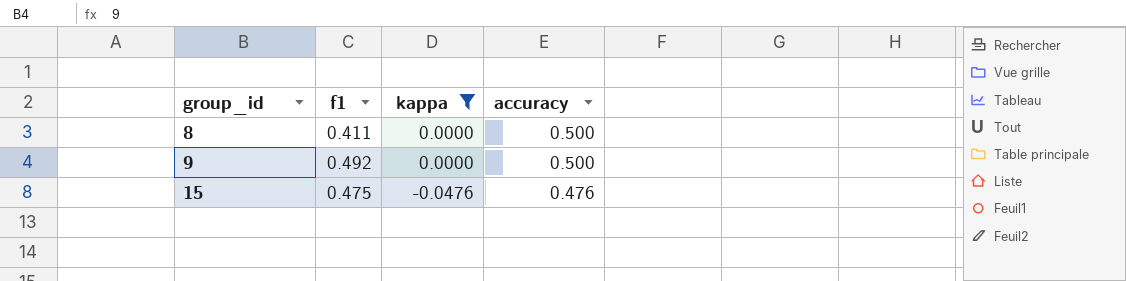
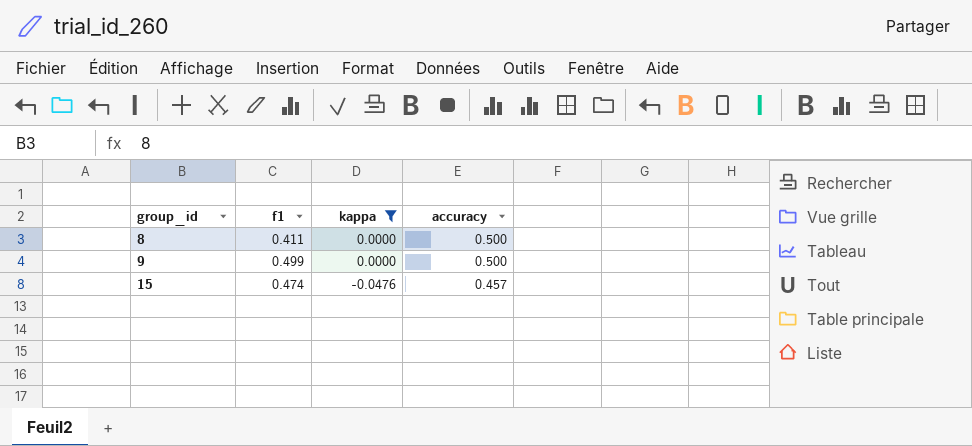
9 | f1: 0.492 -> 0.499
15 | f1: 0.475 -> 0.474
15 | accuracy: 0.476 -> 0.457

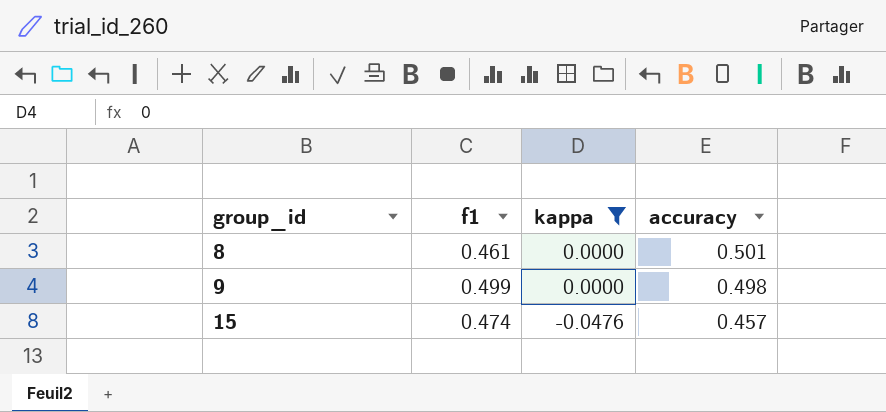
8 | f1: 0.411 -> 0.461
8 | accuracy: 0.500 -> 0.501
9 | accuracy: 0.500 -> 0.498

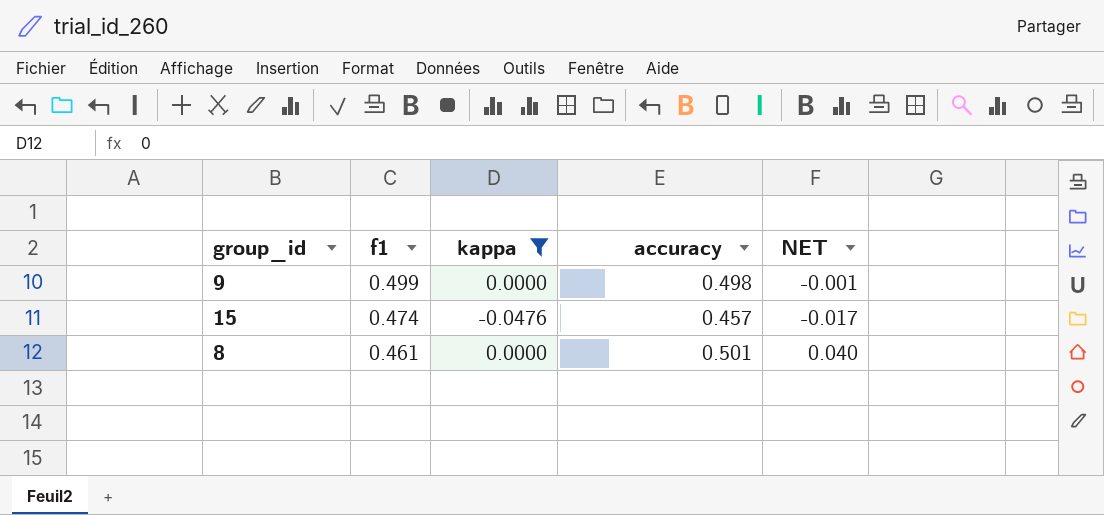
row order: group_id ascending -> f1 descending
column NET | formula: none -> [accuracy] - [f1]

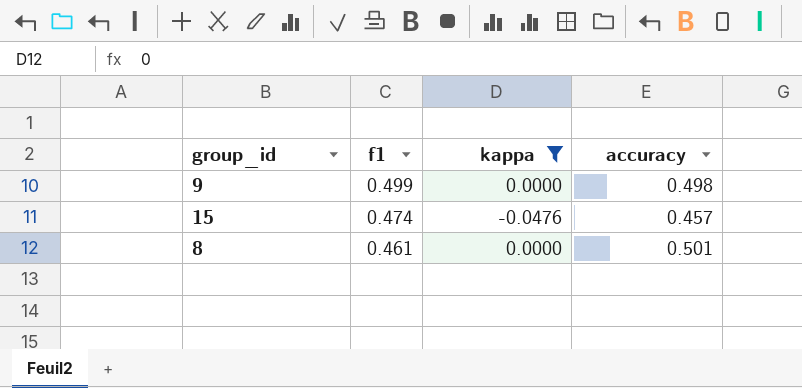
column NET | formula: [accuracy] - [f1] -> none

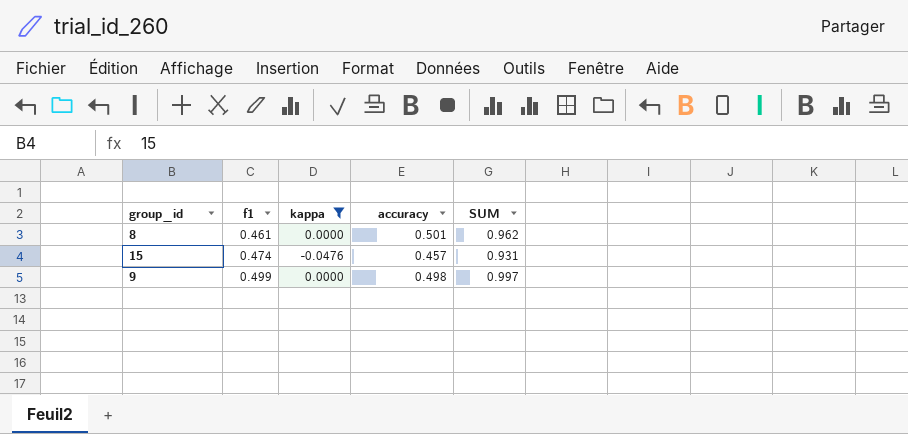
row order: f1 descending -> f1 ascending
column SUM | formula: none -> [f1] + [accuracy]

